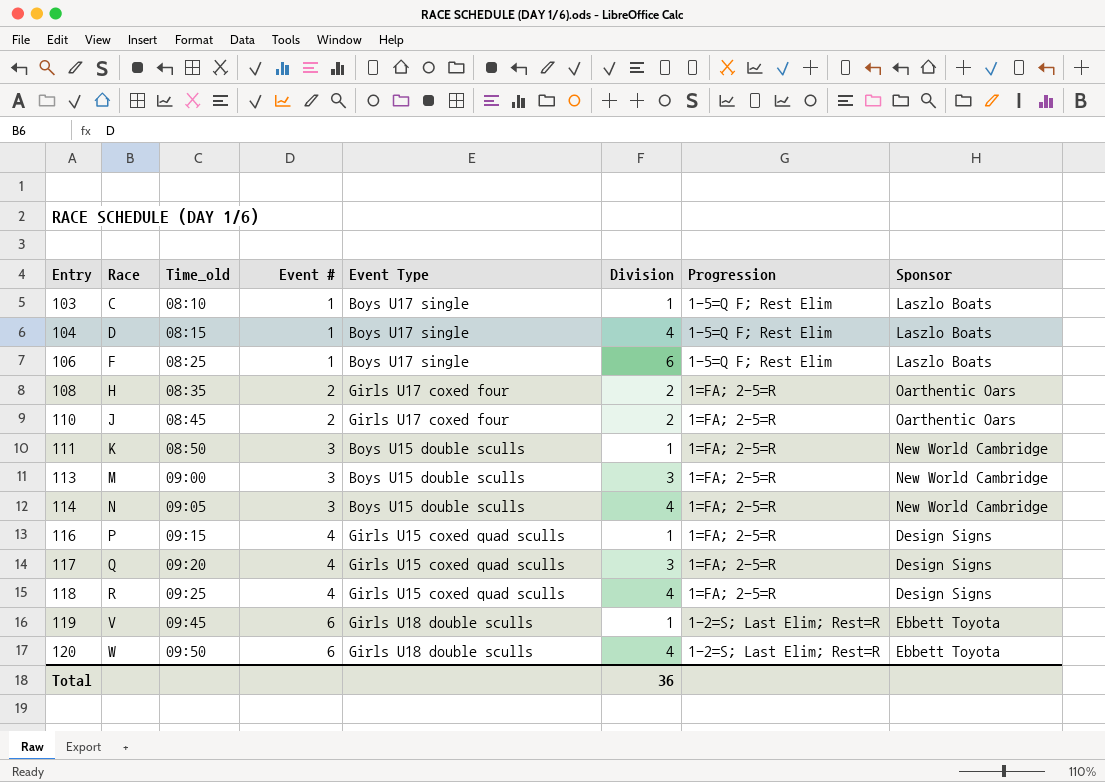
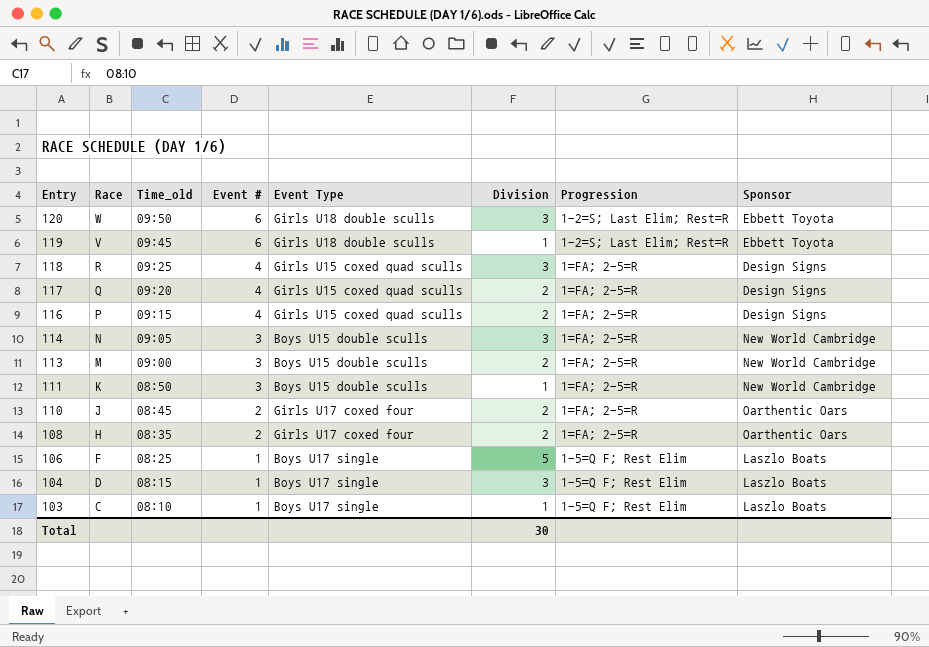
row order: Entry ascending -> Entry descending
120 | Division: 4 -> 3
118 | Division: 4 -> 3
117 | Division: 3 -> 2
116 | Division: 1 -> 2
114 | Division: 4 -> 3
113 | Division: 3 -> 2
106 | Division: 6 -> 5
104 | Division: 4 -> 3
Total | Division: 36 -> 30

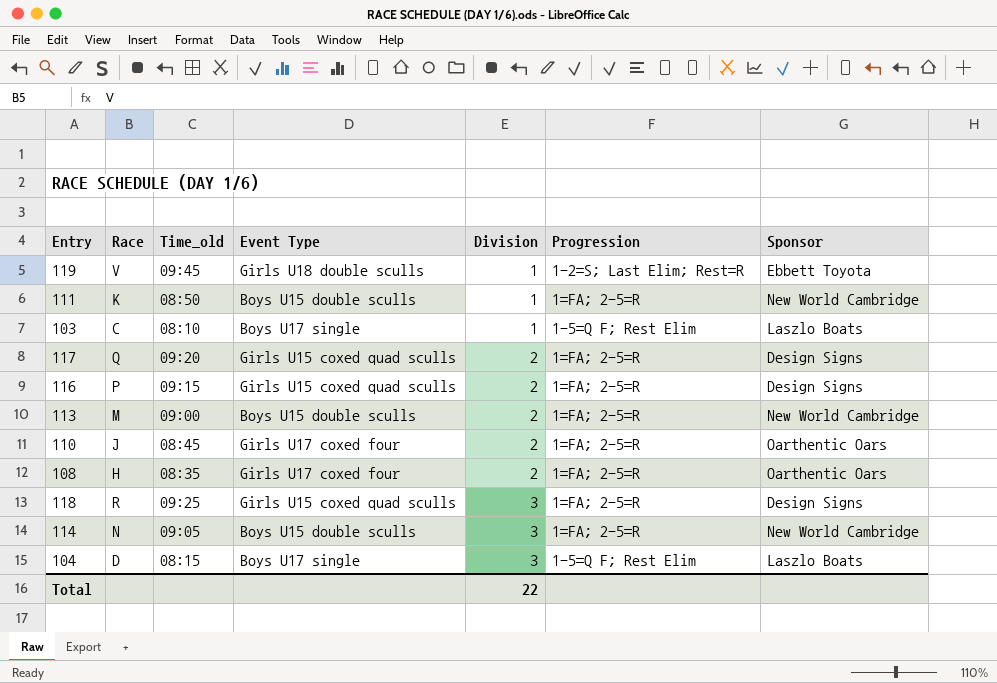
row order: Entry descending -> Division ascending
column Event # | position: 4 -> none
row 120: W | 09:50 | 6 | Girls U18 double sculls | 3 | 1-2=S; Last Elim; Rest=R | Ebbett Toyota -> none
row 106: F | 08:25 | 1 | Boys U17 single | 5 | 1-5=Q F; Rest Elim | Laszlo Boats -> none
Total | Division: 30 -> 22

